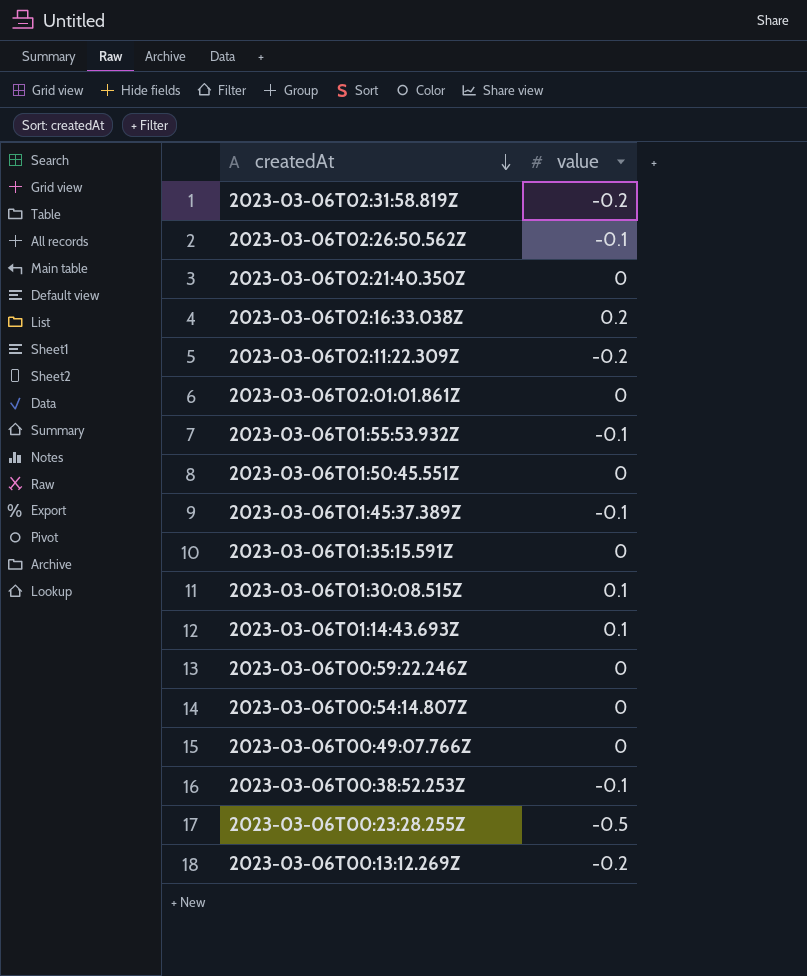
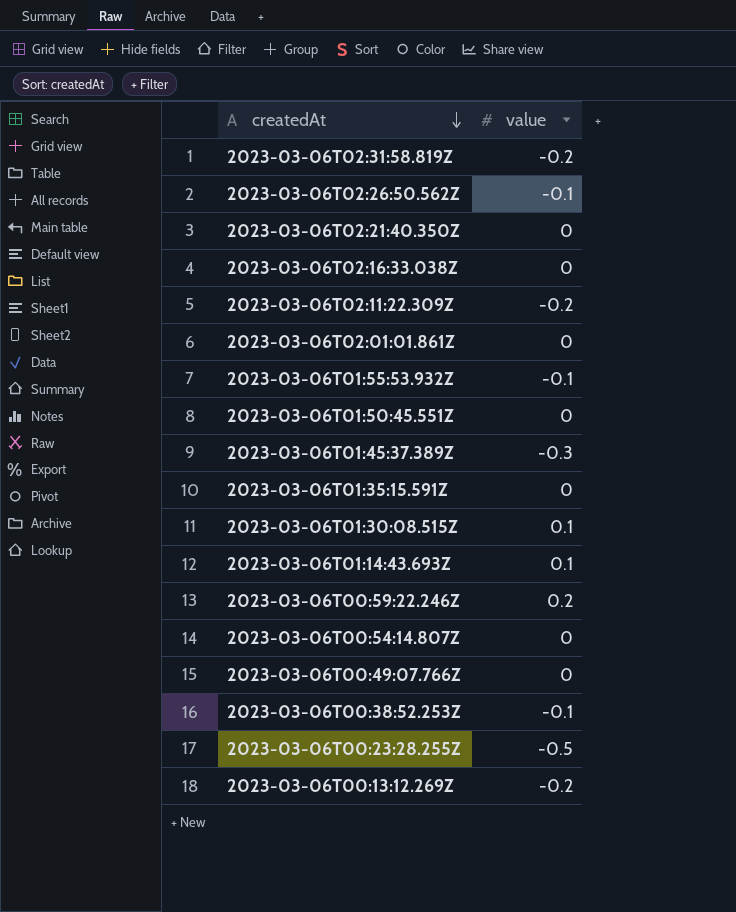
2023-03-06T02:16:33.038Z | value: 0.2 -> 0
2023-03-06T01:45:37.389Z | value: -0.1 -> -0.3
2023-03-06T00:59:22.246Z | value: 0 -> 0.2

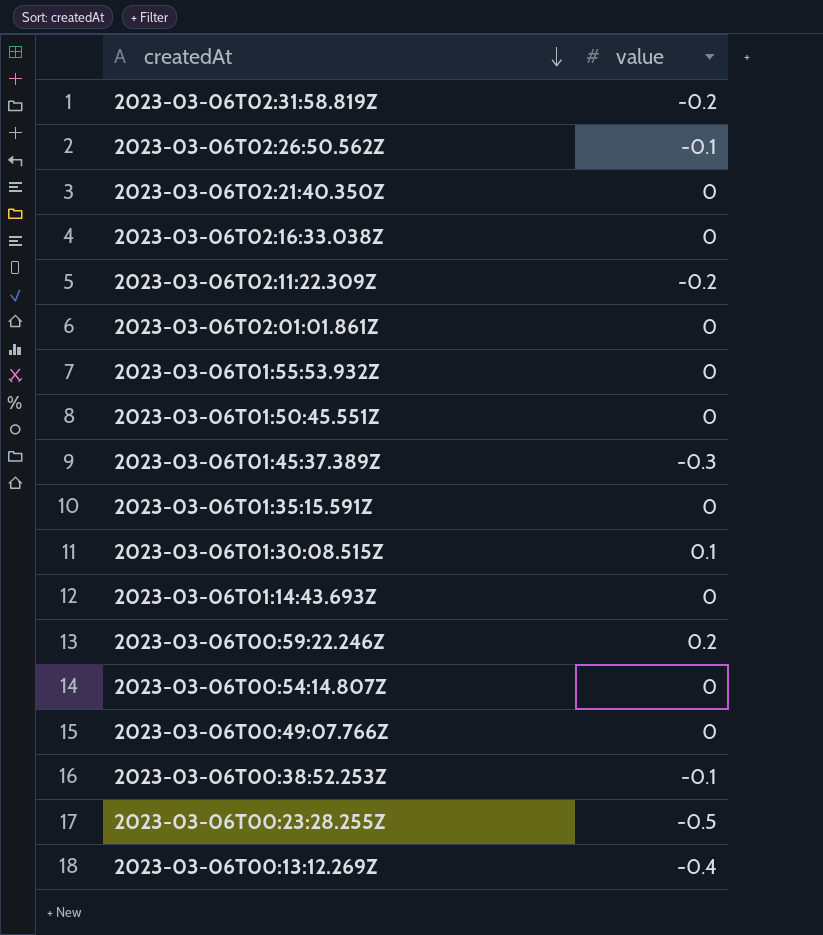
2023-03-06T01:55:53.932Z | value: -0.1 -> 0
2023-03-06T01:14:43.693Z | value: 0.1 -> 0
2023-03-06T00:13:12.269Z | value: -0.2 -> -0.4

